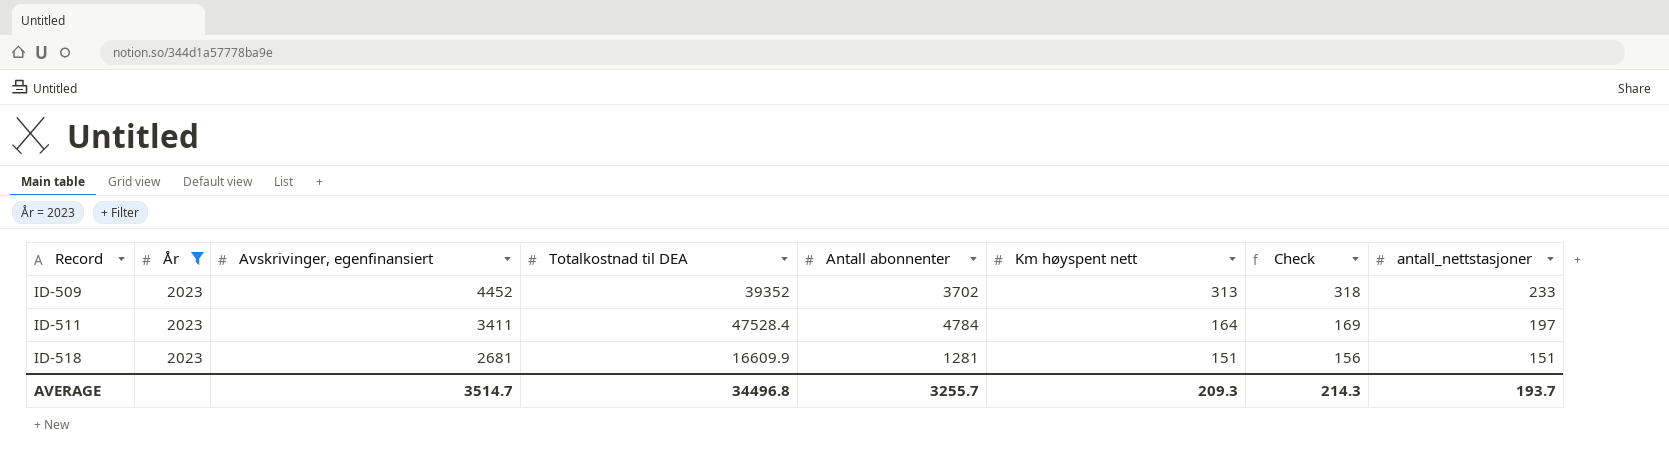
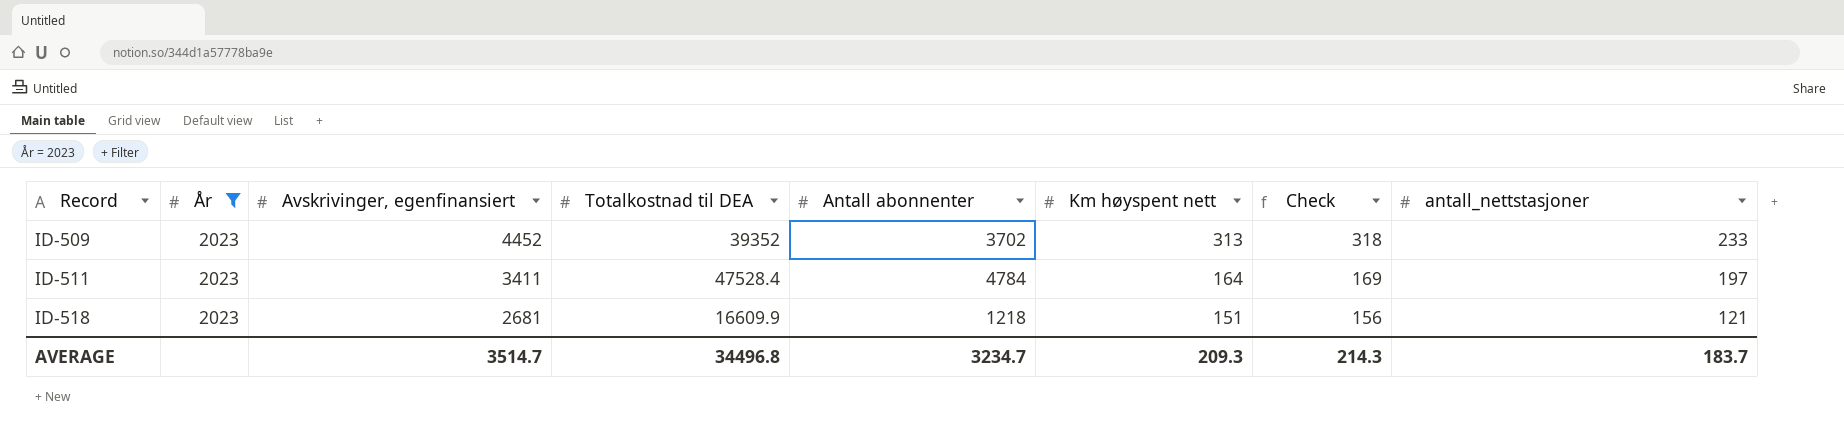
ID-518 | Antall abonnenter: 1281 -> 1218
ID-518 | antall_nettstasjoner: 151 -> 121
AVERAGE | Antall abonnenter: 3255.7 -> 3234.7
AVERAGE | antall_nettstasjoner: 193.7 -> 183.7

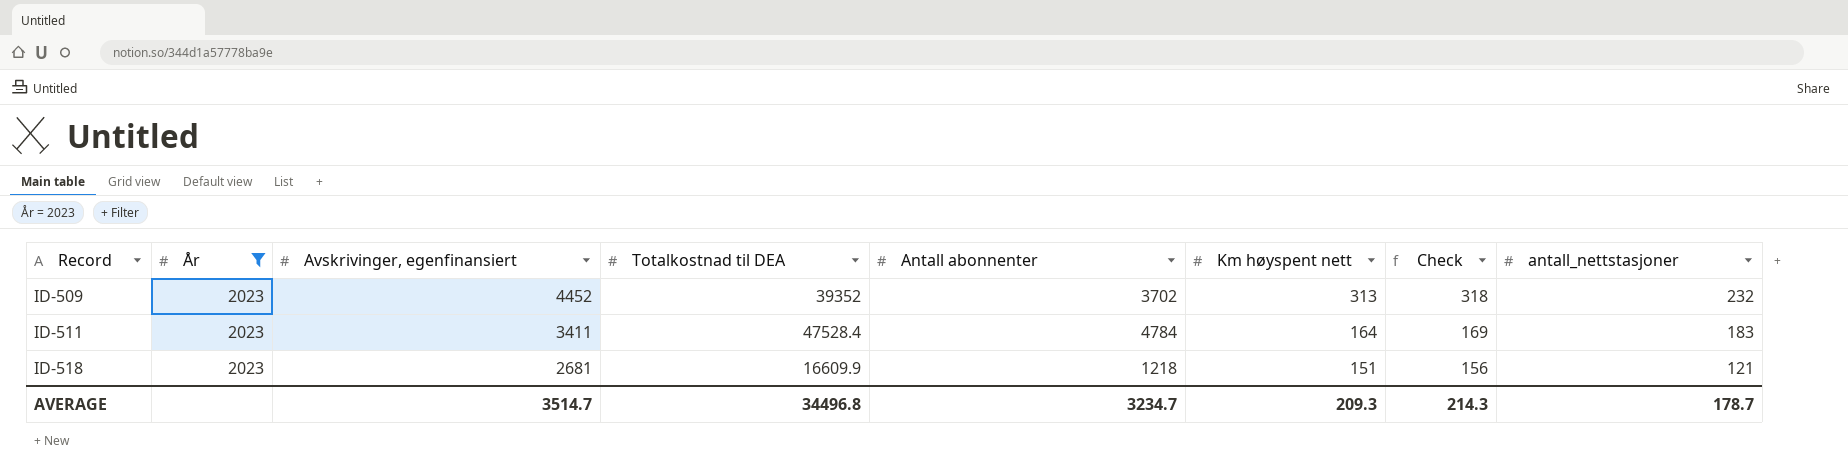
ID-509 | antall_nettstasjoner: 233 -> 232
ID-511 | antall_nettstasjoner: 197 -> 183
AVERAGE | antall_nettstasjoner: 183.7 -> 178.7

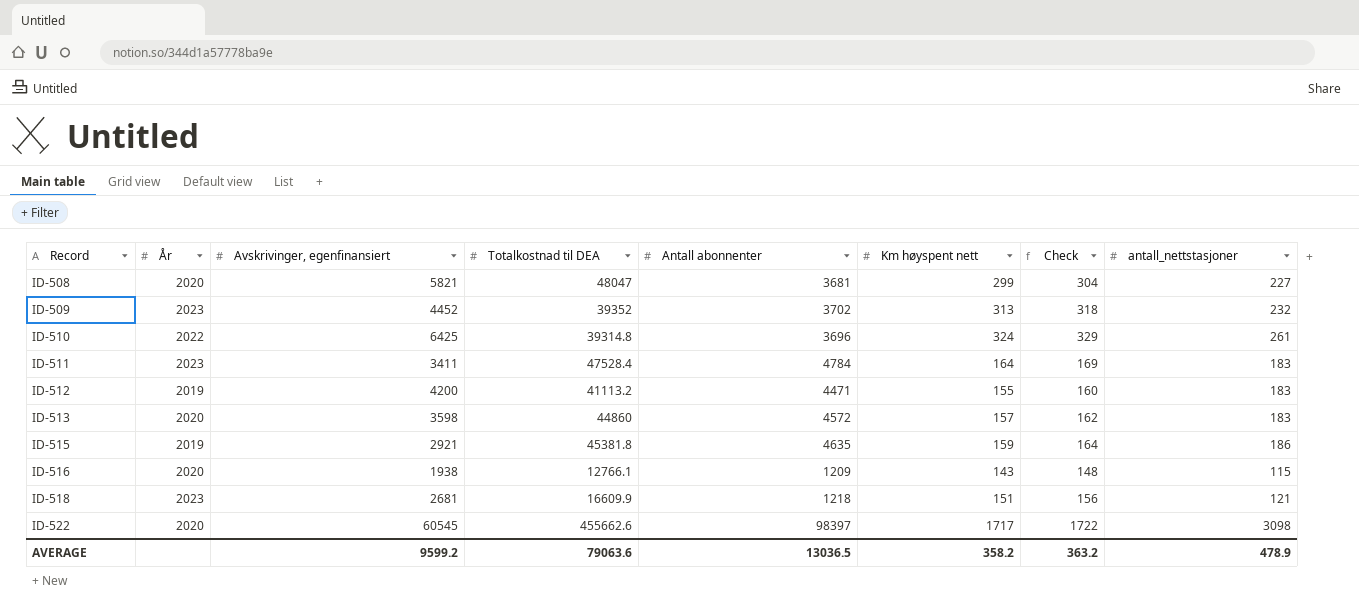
filter: År = 2023 -> none
AVERAGE | Avskrivinger, egenfinansiert: 3514.7 -> 9599.2
AVERAGE | Totalkostnad til DEA: 34496.8 -> 79063.6
AVERAGE | Antall abonnenter: 3234.7 -> 13036.5
AVERAGE | Km høyspent nett: 209.3 -> 358.2
AVERAGE | Check: 214.3 -> 363.2
AVERAGE | antall_nettstasjoner: 178.7 -> 478.9

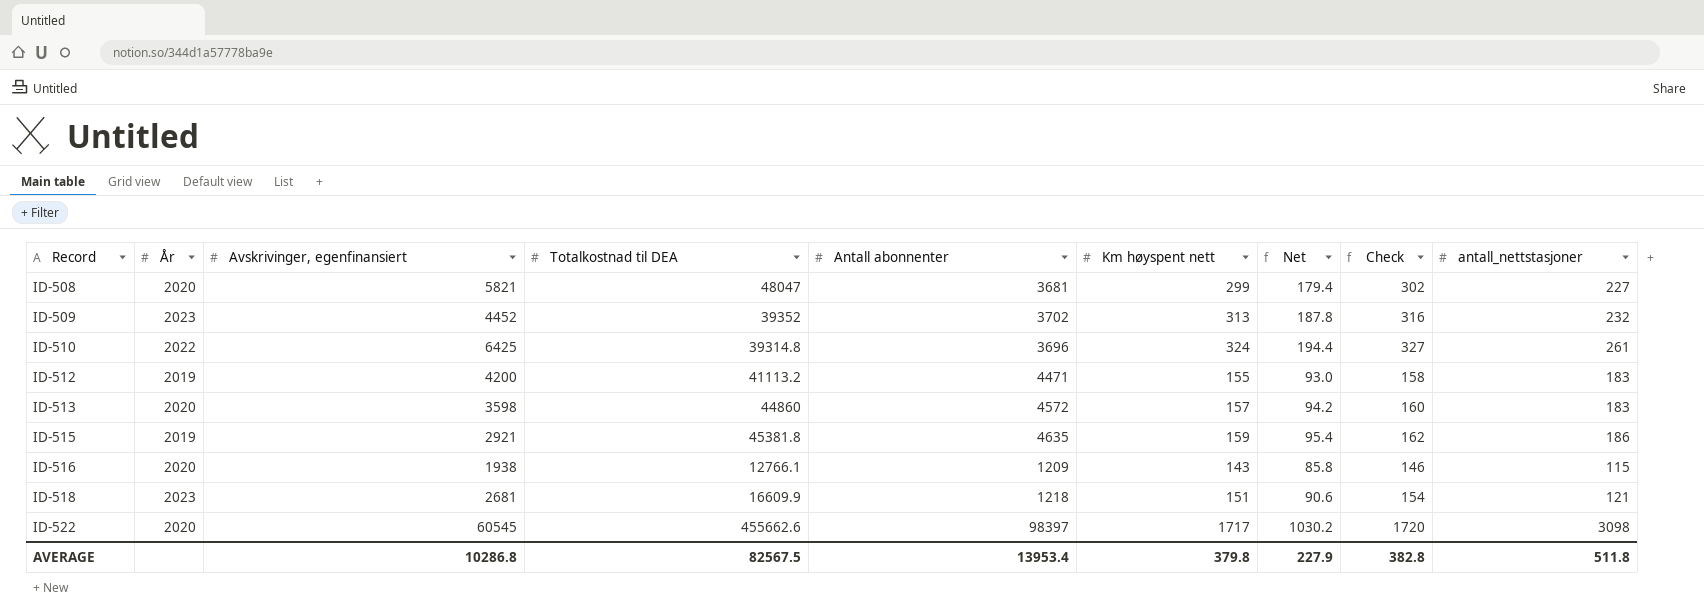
column Net | formula: none -> [Km høyspent nett] * 0.6
column Check | formula: [Km høyspent nett] + 5 -> [Km høyspent nett] + 3
row ID-511: 2023 | 3411 | 47528.4 | 4784 | 164 | 169 | 183 -> none
AVERAGE | Avskrivinger, egenfinansiert: 9599.2 -> 10286.8
AVERAGE | Totalkostnad til DEA: 79063.6 -> 82567.5
AVERAGE | Antall abonnenter: 13036.5 -> 13953.4
AVERAGE | Km høyspent nett: 358.2 -> 379.8
AVERAGE | Check: 363.2 -> 382.8
AVERAGE | antall_nettstasjoner: 478.9 -> 511.8

